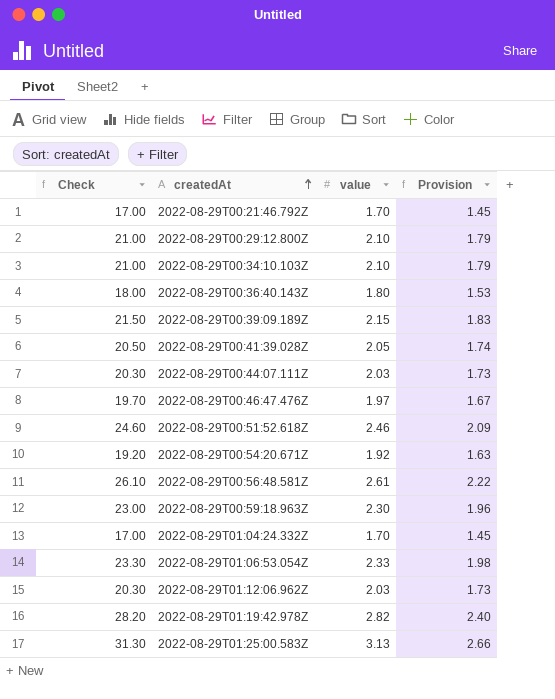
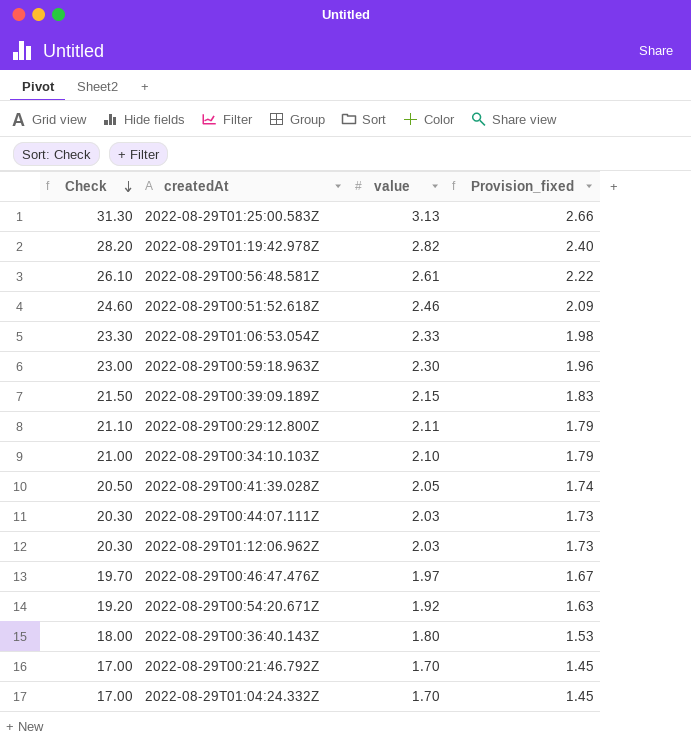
row order: createdAt ascending -> Check descending
column name: Provision -> Provision_fixed
2022-08-29T00:29:12.800Z | Check: 21.00 -> 21.10
2022-08-29T00:29:12.800Z | value: 2.10 -> 2.11

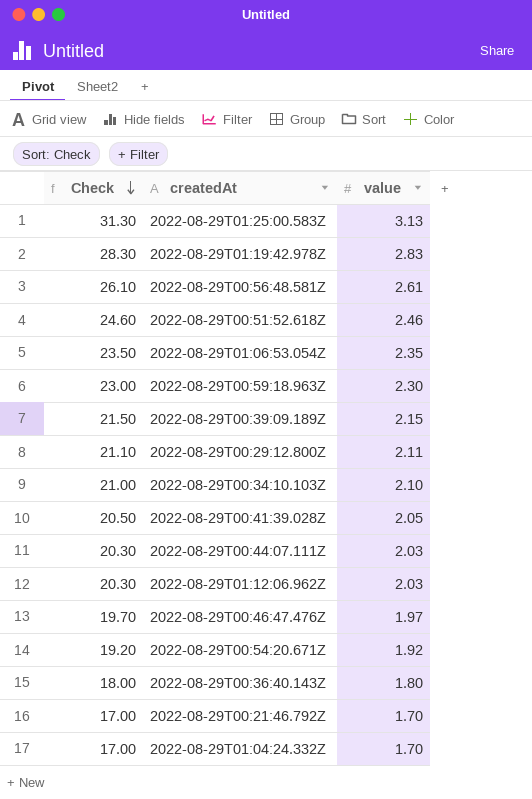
column Provision_fixed | formula: [value] * 0.85 -> none
2022-08-29T01:19:42.978Z | Check: 28.20 -> 28.30
2022-08-29T01:19:42.978Z | value: 2.82 -> 2.83
2022-08-29T01:06:53.054Z | Check: 23.30 -> 23.50
2022-08-29T01:06:53.054Z | value: 2.33 -> 2.35

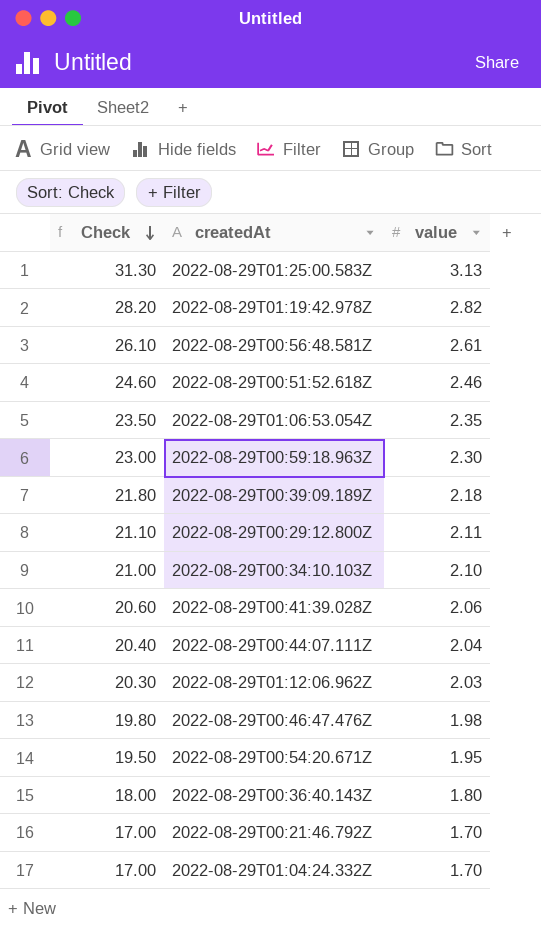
2022-08-29T01:19:42.978Z | Check: 28.30 -> 28.20
2022-08-29T01:19:42.978Z | value: 2.83 -> 2.82
2022-08-29T00:39:09.189Z | Check: 21.50 -> 21.80
2022-08-29T00:39:09.189Z | value: 2.15 -> 2.18
2022-08-29T00:41:39.028Z | Check: 20.50 -> 20.60
2022-08-29T00:41:39.028Z | value: 2.05 -> 2.06
2022-08-29T00:44:07.111Z | Check: 20.30 -> 20.40
2022-08-29T00:44:07.111Z | value: 2.03 -> 2.04
2022-08-29T00:46:47.476Z | Check: 19.70 -> 19.80
2022-08-29T00:46:47.476Z | value: 1.97 -> 1.98
2022-08-29T00:54:20.671Z | Check: 19.20 -> 19.50
2022-08-29T00:54:20.671Z | value: 1.92 -> 1.95

